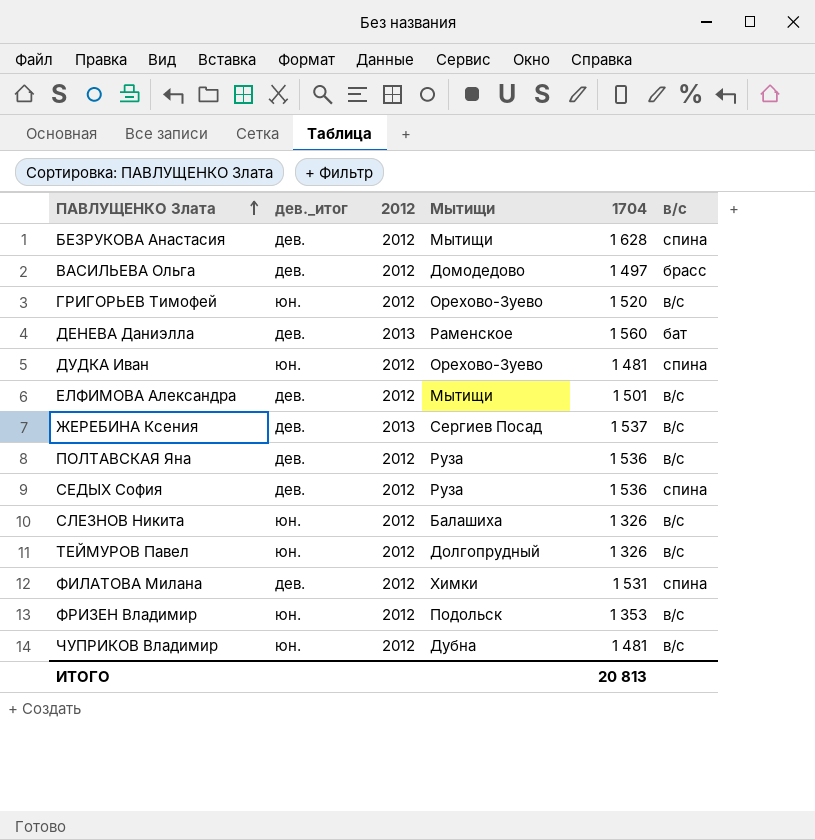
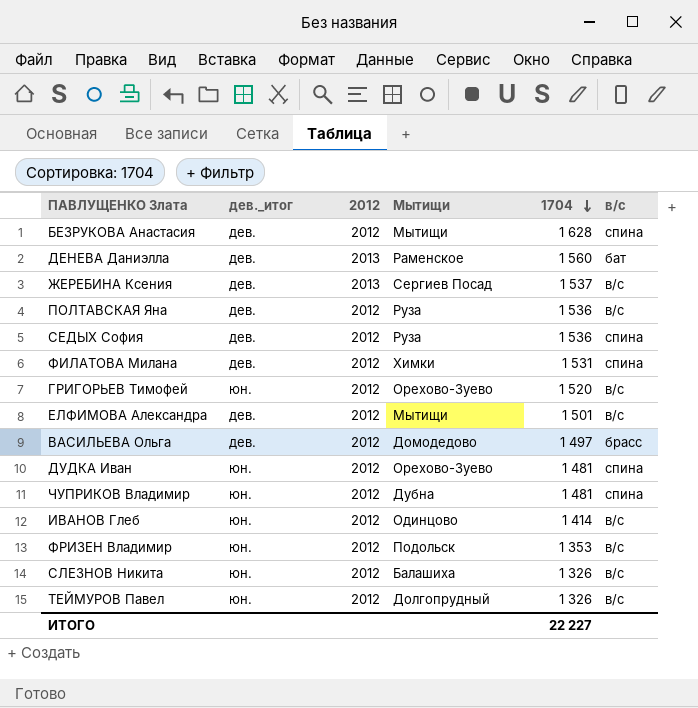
row order: ПАВЛУЩЕНКО Злата ascending -> 1704 descending
ЧУПРИКОВ Владимир | в/с: в/с -> спина
row ИВАНОВ Глеб: none -> юн. | 2012 | Одинцово | 1 414 | в/с
ИТОГО | 1704: 20 813 -> 22 227

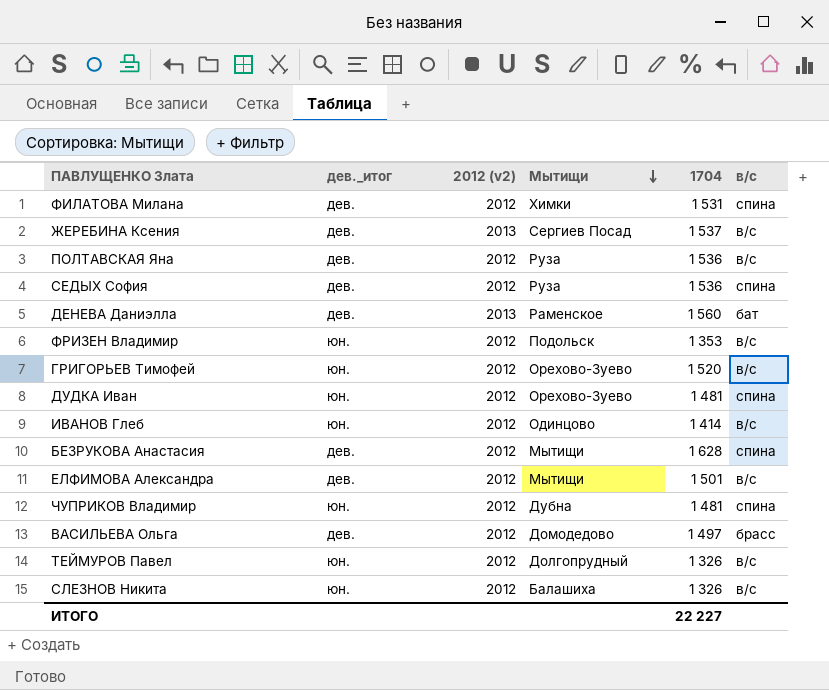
row order: 1704 descending -> Мытищи descending
column name: 2012 -> 2012 (v2)

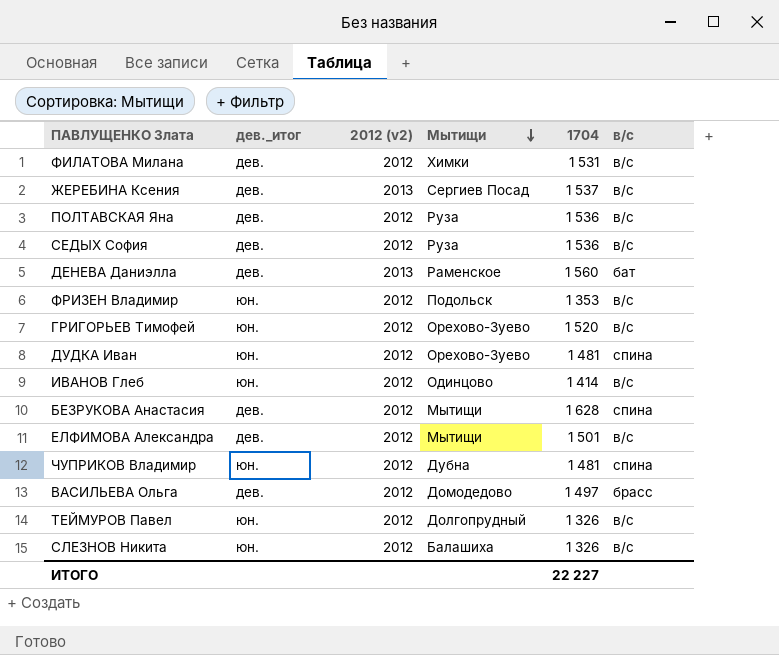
ФИЛАТОВА Милана | в/с: спина -> в/с
СЕДЫХ София | в/с: спина -> в/с

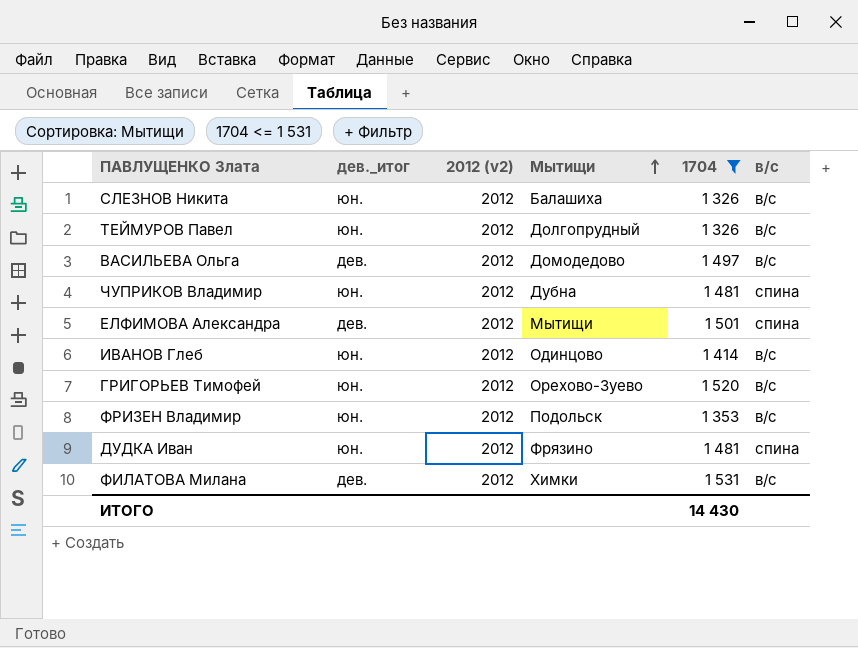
filter: none -> 1704 <= 1 531
row order: Мытищи descending -> Мытищи ascending
ВАСИЛЬЕВА Ольга | в/с: брасс -> в/с
ЕЛФИМОВА Александра | в/с: в/с -> спина
ДУДКА Иван | Мытищи: Орехово-Зуево -> Фрязино
ИТОГО | 1704: 22 227 -> 14 430

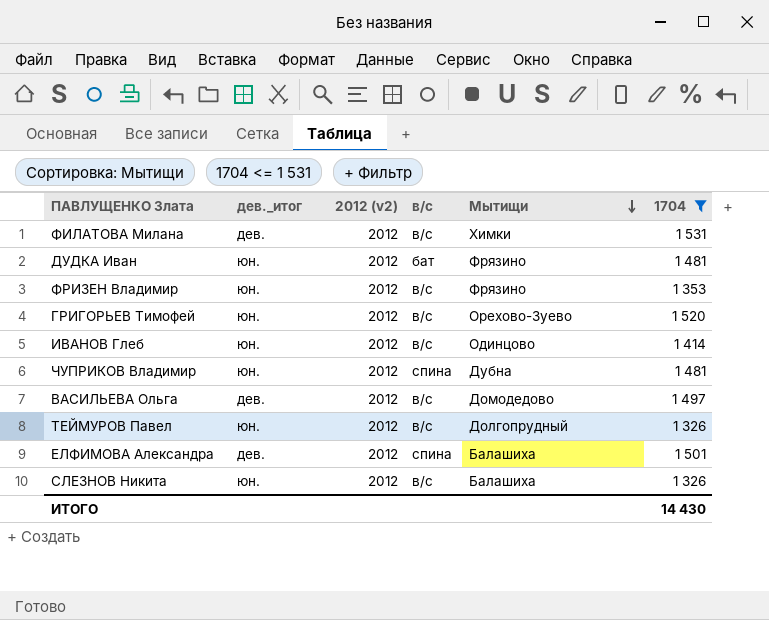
row order: Мытищи ascending -> Мытищи descending
column в/с | position: 6 -> 4
ДУДКА Иван | в/с: спина -> бат
ФРИЗЕН Владимир | Мытищи: Подольск -> Фрязино
ЕЛФИМОВА Александра | Мытищи: Мытищи -> Балашиха

